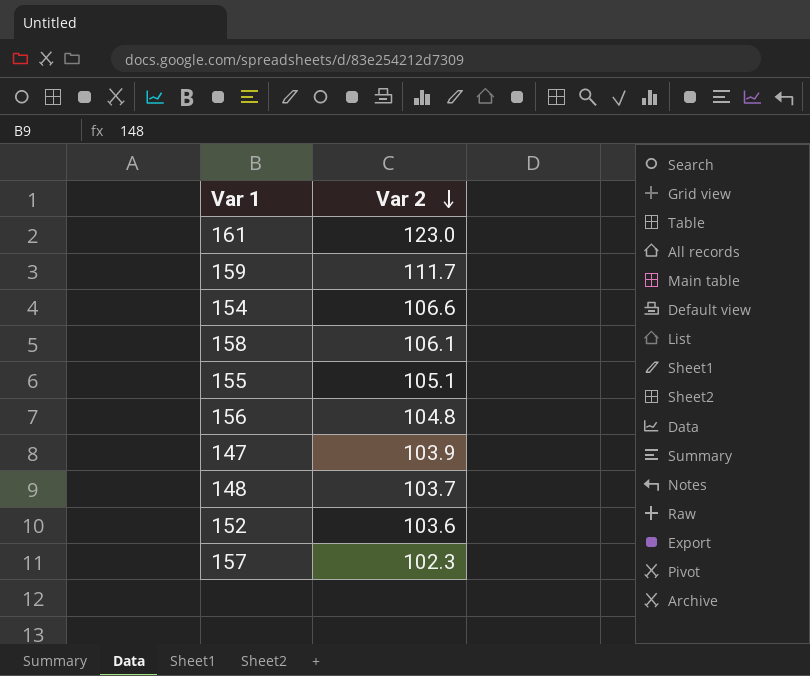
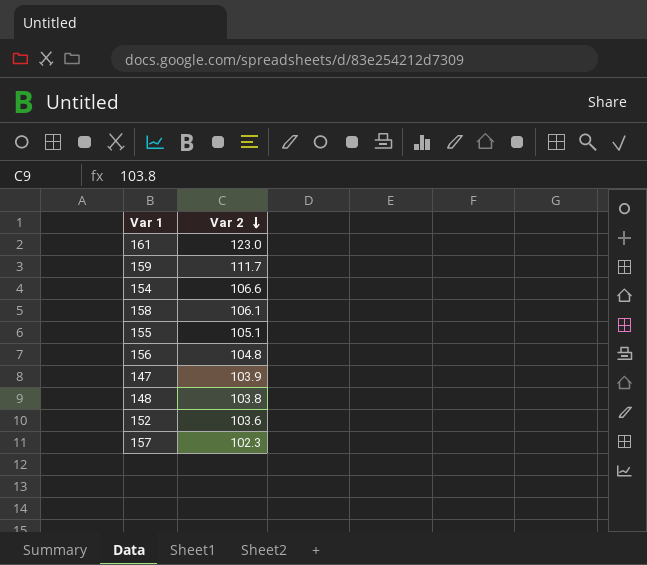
148 | Var 2: 103.7 -> 103.8

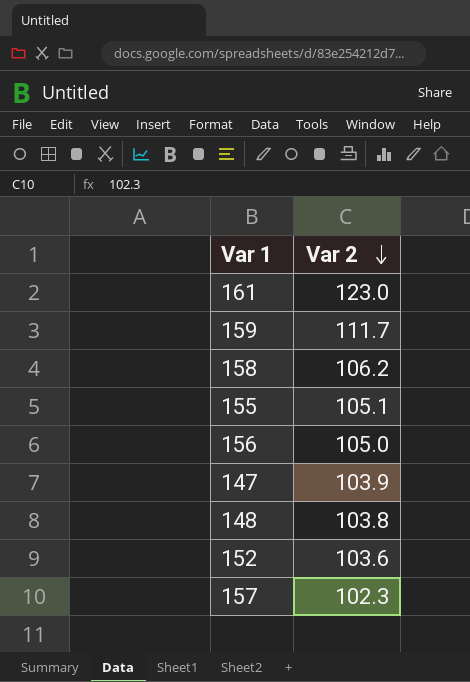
row 154: 106.6 -> none
158 | Var 2: 106.1 -> 106.2
156 | Var 2: 104.8 -> 105.0

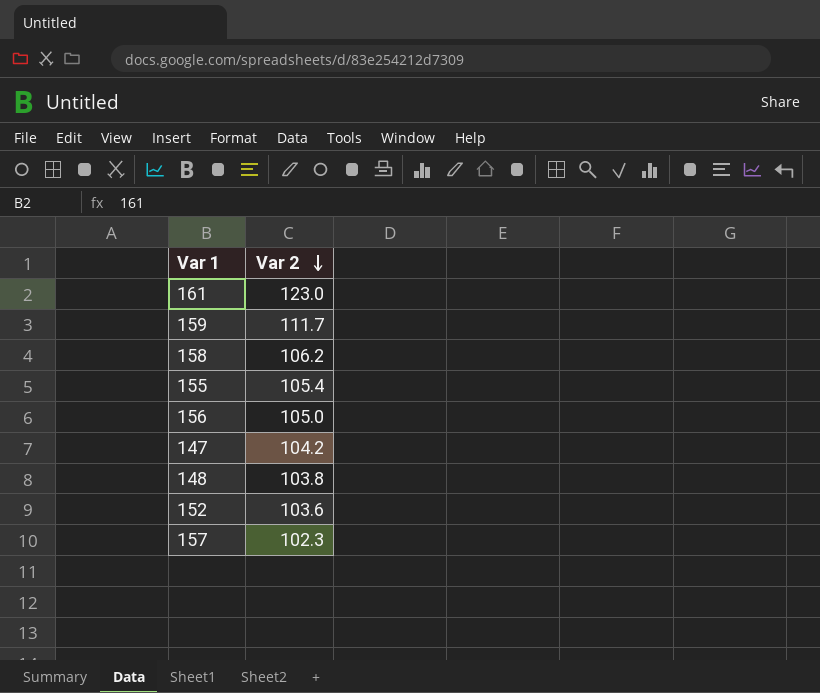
155 | Var 2: 105.1 -> 105.4
147 | Var 2: 103.9 -> 104.2

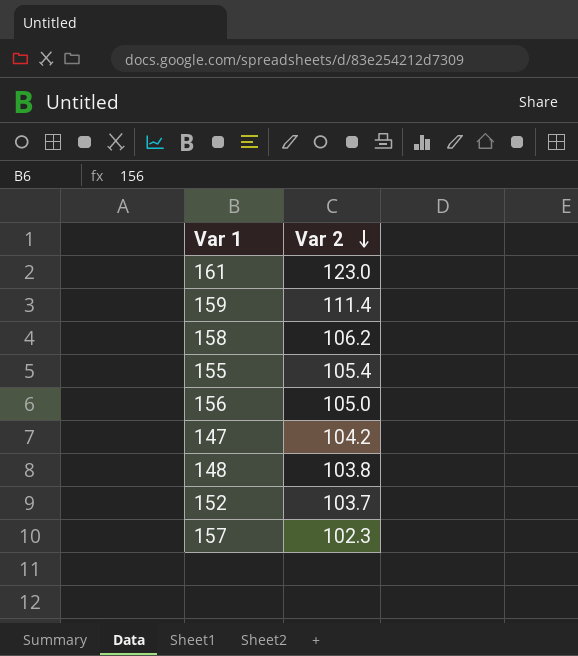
159 | Var 2: 111.7 -> 111.4
152 | Var 2: 103.6 -> 103.7

